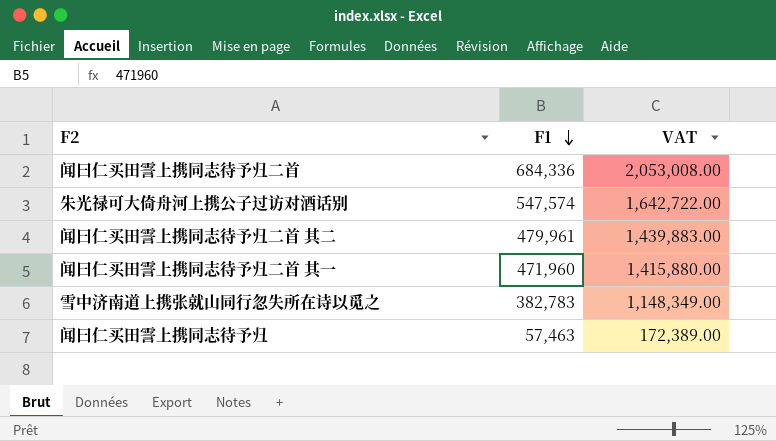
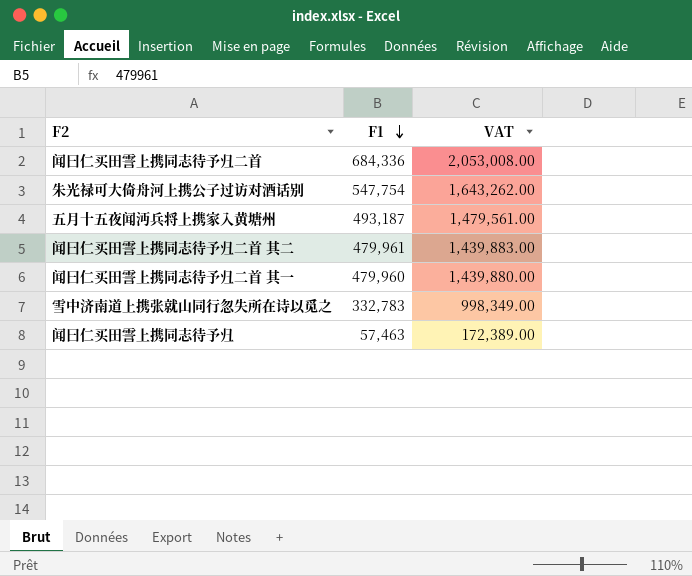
朱光禄可大倚舟河上携公子过访对酒话别 | F1: 547,574 -> 547,754
朱光禄可大倚舟河上携公子过访对酒话别 | VAT: 1,642,722.00 -> 1,643,262.00
row 五月十五夜闻沔兵将上携家入黄塘州: none -> 493,187 | 1,479,561.00
闻曰仁买田霅上携同志待予归二首 其一 | F1: 471,960 -> 479,960
闻曰仁买田霅上携同志待予归二首 其一 | VAT: 1,415,880.00 -> 1,439,880.00
雪中济南道上携张就山同行忽失所在诗以觅之 | F1: 382,783 -> 332,783
雪中济南道上携张就山同行忽失所在诗以觅之 | VAT: 1,148,349.00 -> 998,349.00

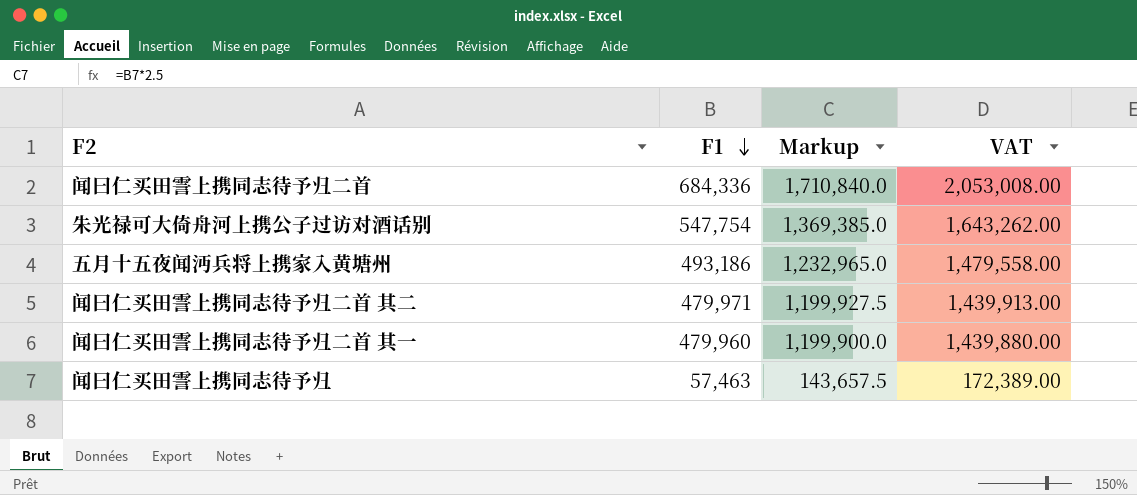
column Markup | formula: none -> [F1] * 2.5
row 雪中济南道上携张就山同行忽失所在诗以觅之: 332,783 | 998,349.00 -> none
五月十五夜闻沔兵将上携家入黄塘州 | F1: 493,187 -> 493,186
五月十五夜闻沔兵将上携家入黄塘州 | VAT: 1,479,561.00 -> 1,479,558.00
闻曰仁买田霅上携同志待予归二首 其二 | F1: 479,961 -> 479,971
闻曰仁买田霅上携同志待予归二首 其二 | VAT: 1,439,883.00 -> 1,439,913.00

